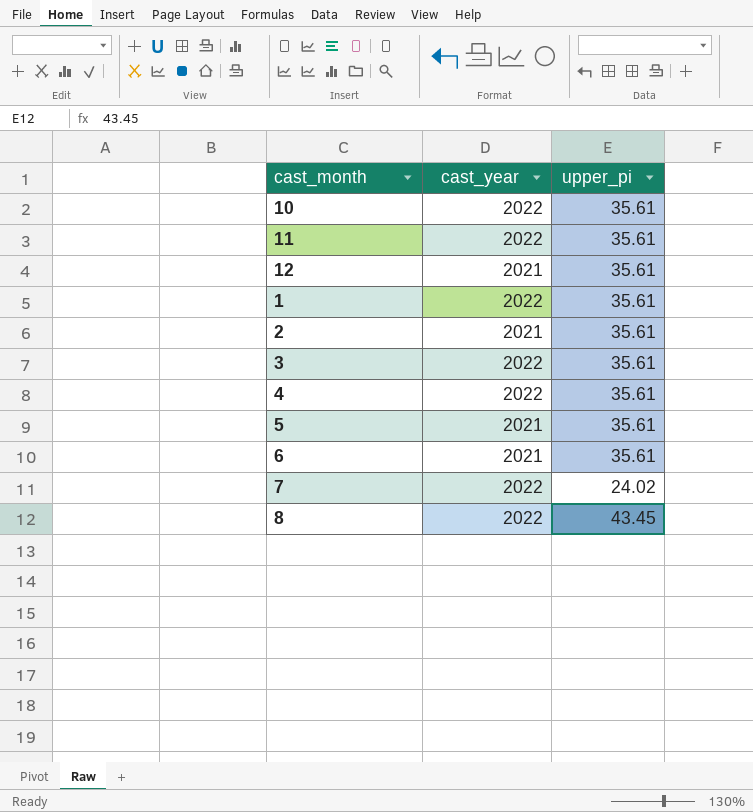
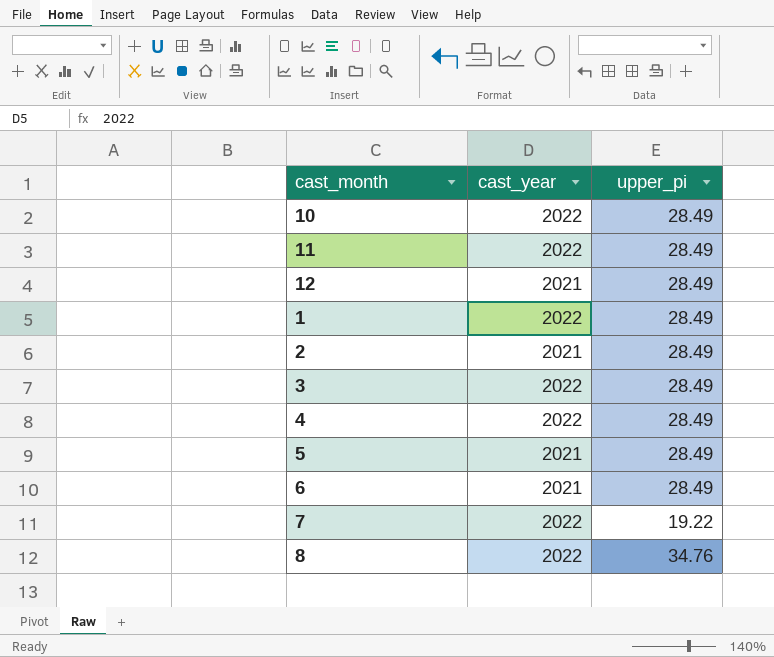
10 | upper_pi: 35.61 -> 28.49
11 | upper_pi: 35.61 -> 28.49
12 | upper_pi: 35.61 -> 28.49
1 | upper_pi: 35.61 -> 28.49
2 | upper_pi: 35.61 -> 28.49
3 | upper_pi: 35.61 -> 28.49
4 | upper_pi: 35.61 -> 28.49
5 | upper_pi: 35.61 -> 28.49
6 | upper_pi: 35.61 -> 28.49
7 | upper_pi: 24.02 -> 19.22
8 | upper_pi: 43.45 -> 34.76

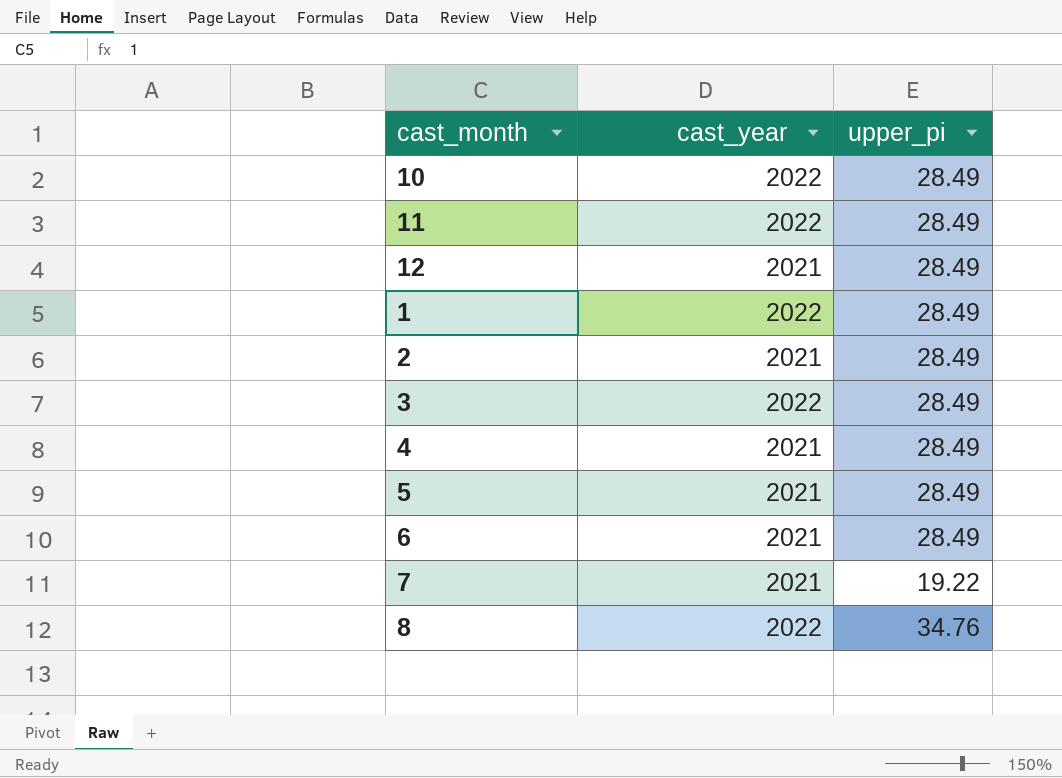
4 | cast_year: 2022 -> 2021
7 | cast_year: 2022 -> 2021

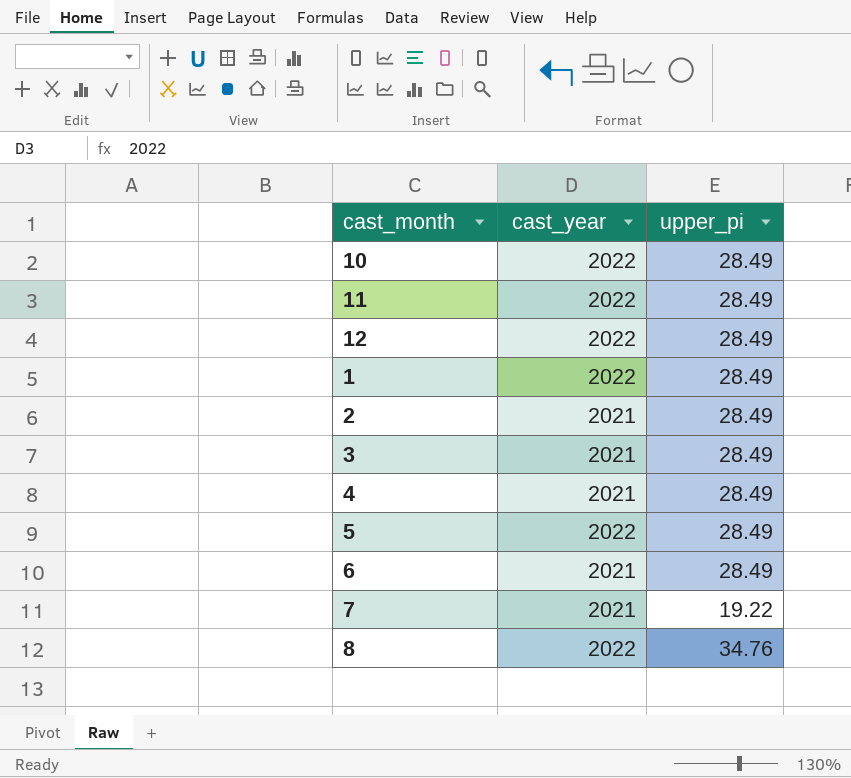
12 | cast_year: 2021 -> 2022
3 | cast_year: 2022 -> 2021
5 | cast_year: 2021 -> 2022

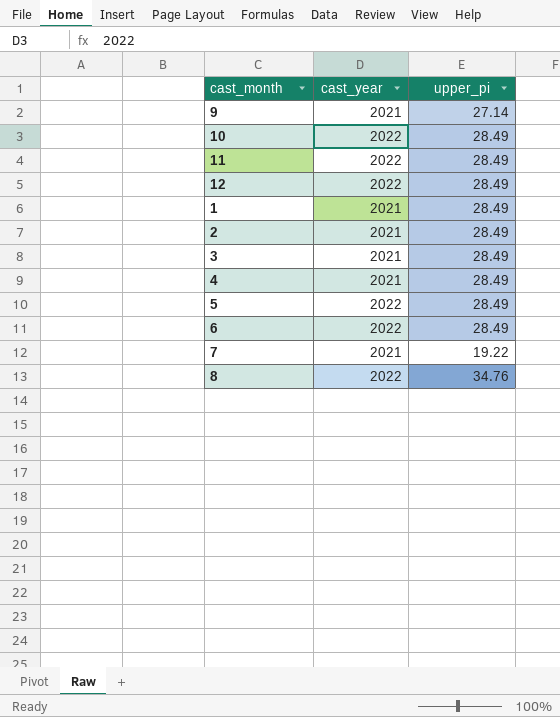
row 9: none -> 2021 | 27.14
1 | cast_year: 2022 -> 2021
6 | cast_year: 2021 -> 2022

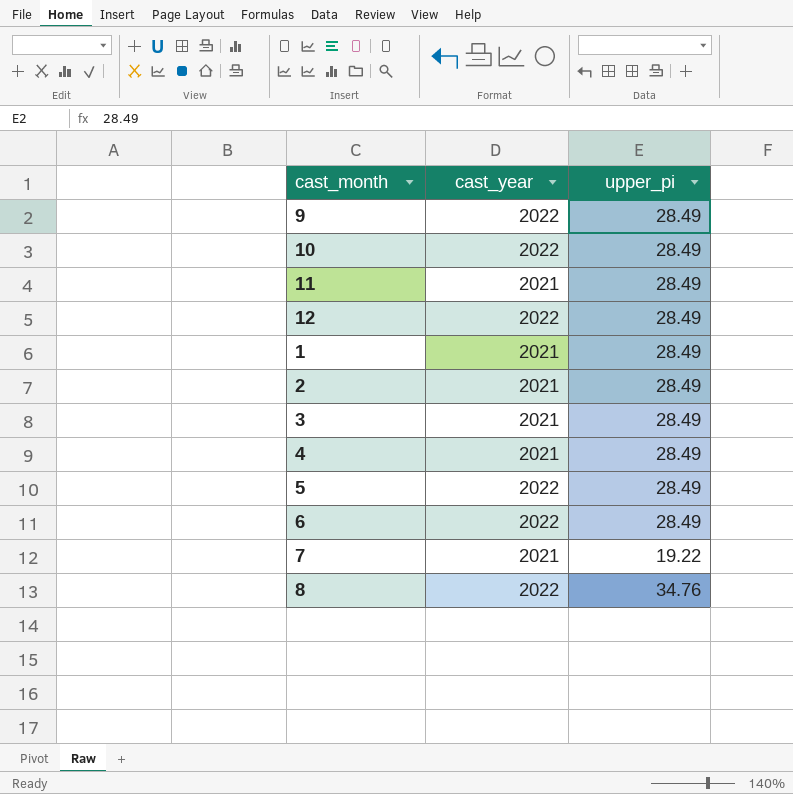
9 | cast_year: 2021 -> 2022
9 | upper_pi: 27.14 -> 28.49
11 | cast_year: 2022 -> 2021

